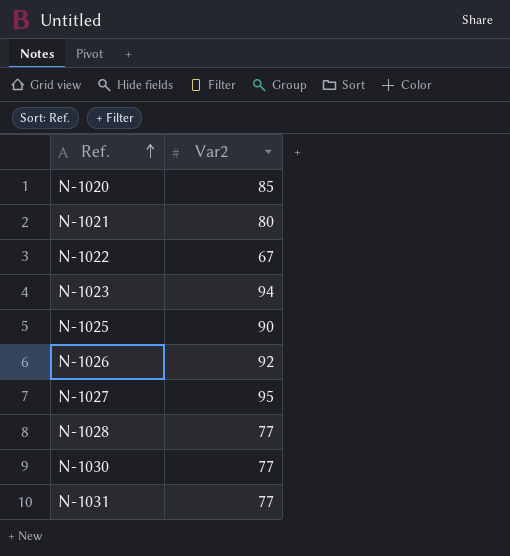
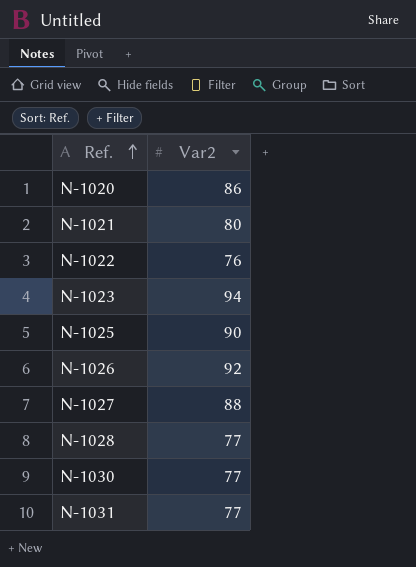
N-1020 | Var2: 85 -> 86
N-1022 | Var2: 67 -> 76
N-1027 | Var2: 95 -> 88

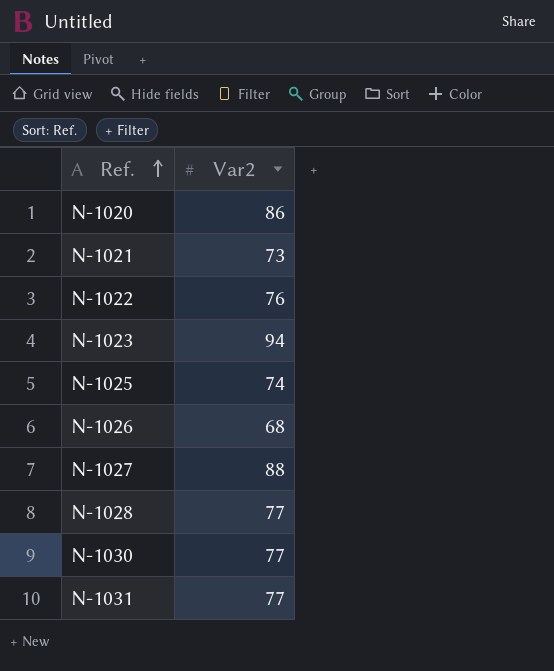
N-1021 | Var2: 80 -> 73
N-1025 | Var2: 90 -> 74
N-1026 | Var2: 92 -> 68

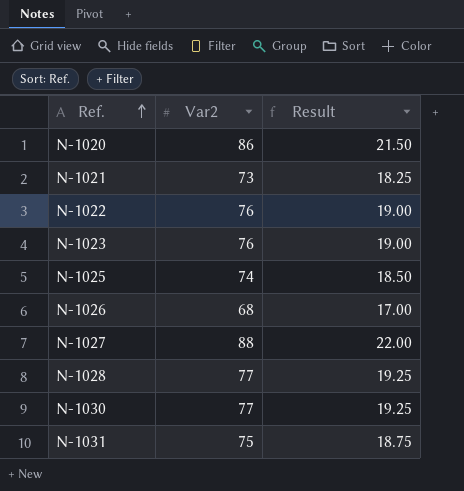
column Result | formula: none -> [Var2] * 0.25
N-1023 | Var2: 94 -> 76
N-1031 | Var2: 77 -> 75

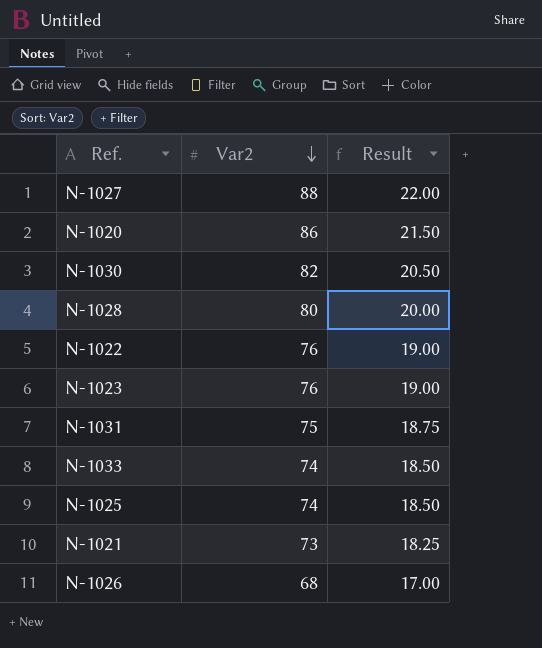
row order: Ref. ascending -> Var2 descending
N-1030 | Var2: 77 -> 82
N-1030 | Result: 19.25 -> 20.50
N-1028 | Var2: 77 -> 80
N-1028 | Result: 19.25 -> 20.00
row N-1033: none -> 74 | 18.50

